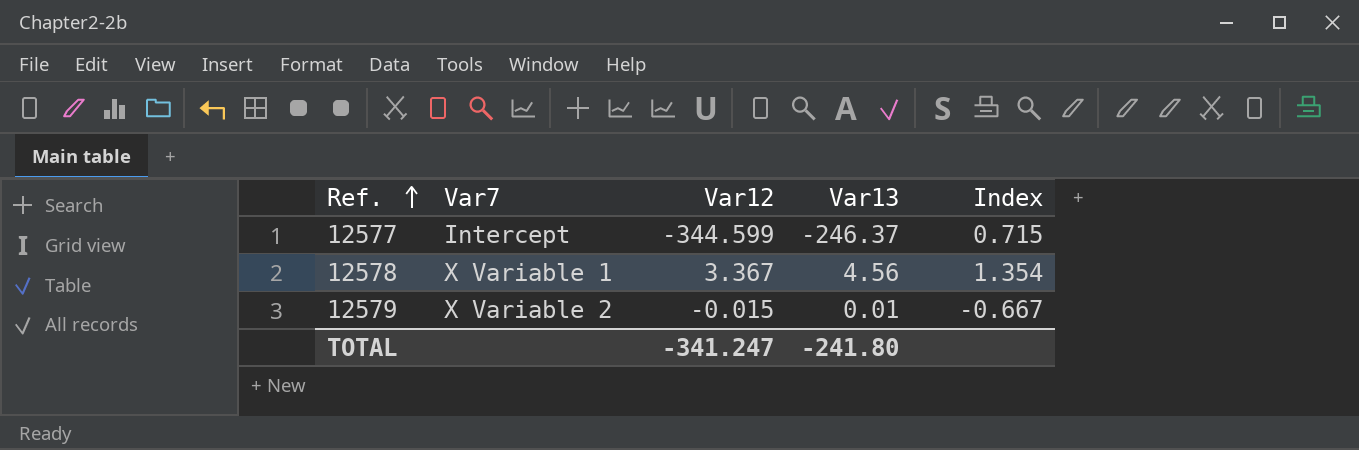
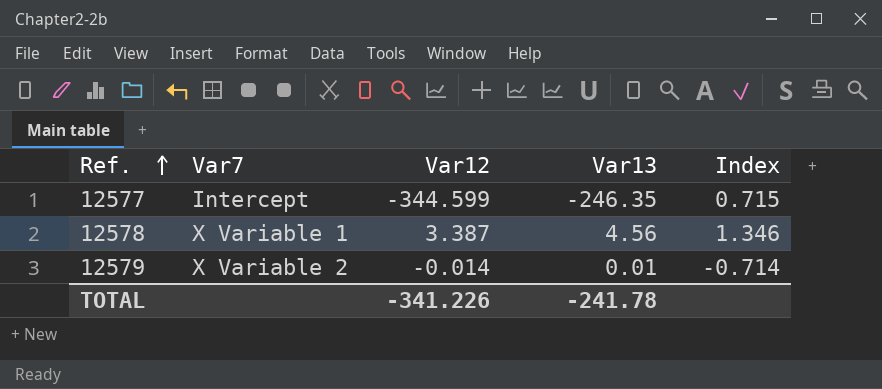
12577 | Var13: -246.37 -> -246.35
12578 | Var12: 3.367 -> 3.387
12578 | Index: 1.354 -> 1.346
12579 | Var12: -0.015 -> -0.014
12579 | Index: -0.667 -> -0.714
TOTAL | Var12: -341.247 -> -341.226
TOTAL | Var13: -241.80 -> -241.78

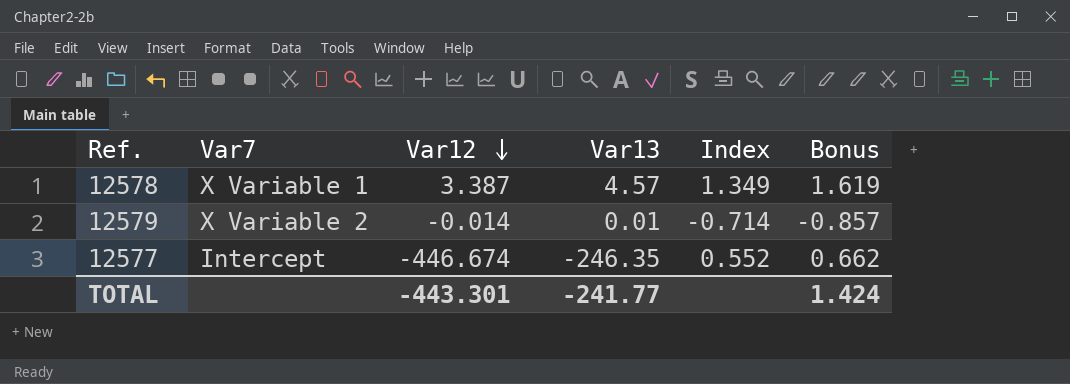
row order: Ref. ascending -> Var12 descending
column Bonus | formula: none -> [Index] * 1.2
12578 | Var13: 4.56 -> 4.57
12578 | Index: 1.346 -> 1.349
12577 | Var12: -344.599 -> -446.674
12577 | Index: 0.715 -> 0.552
TOTAL | Var12: -341.226 -> -443.301
TOTAL | Var13: -241.78 -> -241.77

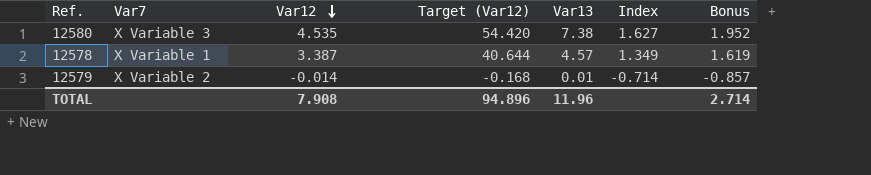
column Target (Var12) | formula: none -> [Var12] * 12
row 12577: Intercept | -446.674 | -246.35 | 0.552 | 0.662 -> none
row 12580: none -> X Variable 3 | 4.535 | 54.420 | 7.38 | 1.627 | 1.952
TOTAL | Var12: -443.301 -> 7.908
TOTAL | Var13: -241.77 -> 11.96
TOTAL | Bonus: 1.424 -> 2.714

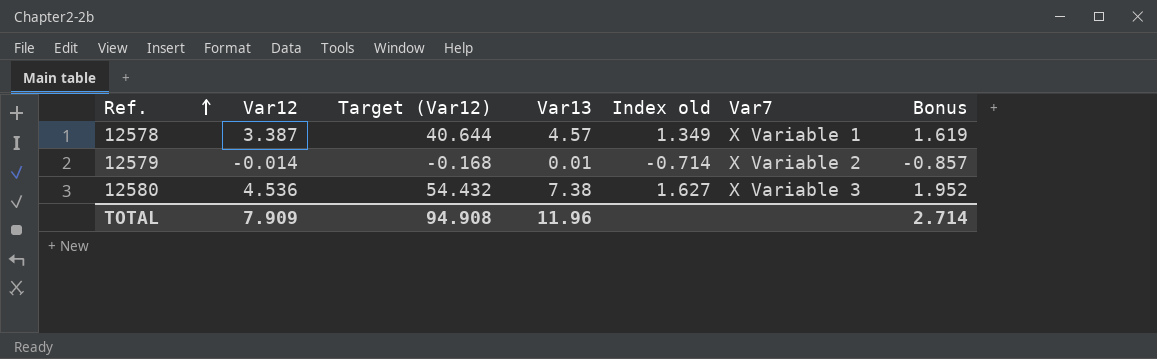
row order: Var12 descending -> Ref. ascending
column name: Index -> Index old
column Var7 | position: 2 -> 6
12580 | Var12: 4.535 -> 4.536
12580 | Target (Var12): 54.420 -> 54.432
TOTAL | Var12: 7.908 -> 7.909
TOTAL | Target (Var12): 94.896 -> 94.908

